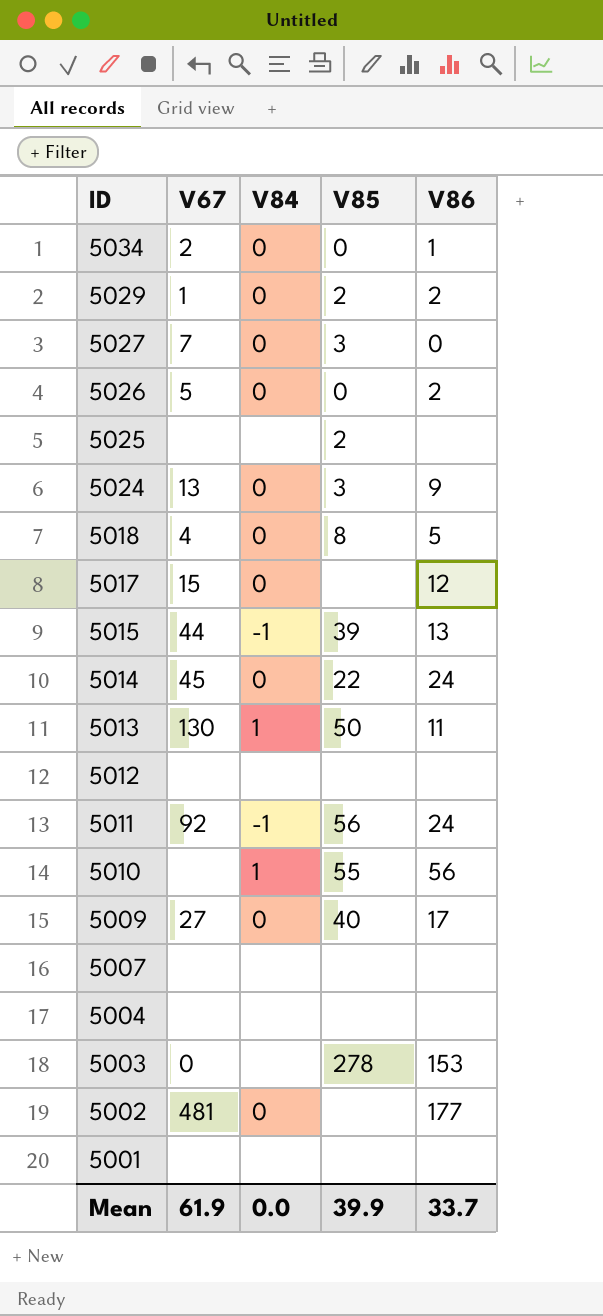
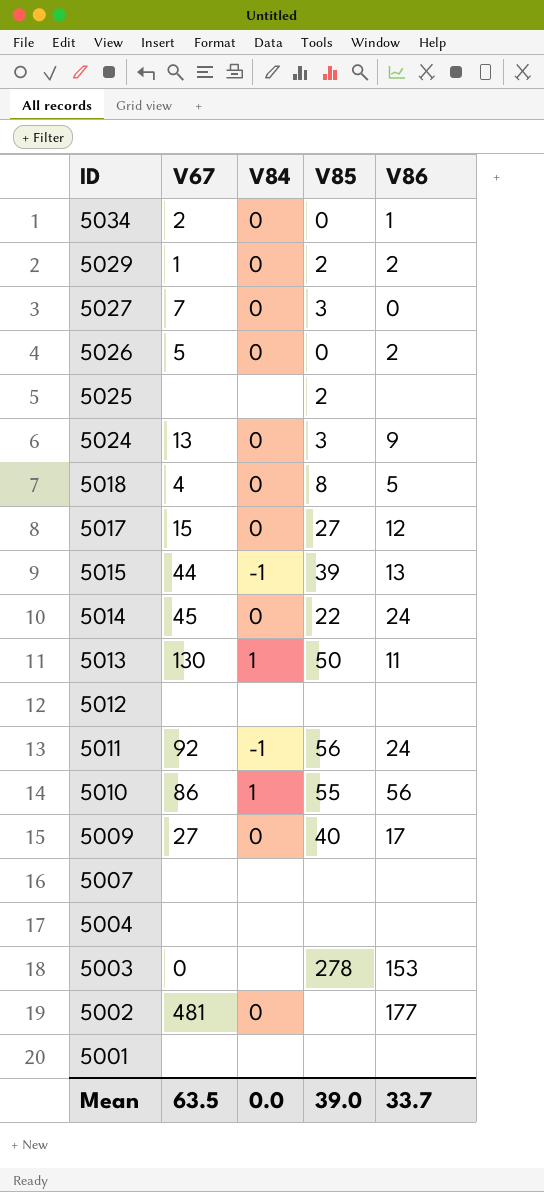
5017 | V85: none -> 27
5010 | V67: none -> 86
Mean | V67: 61.9 -> 63.5
Mean | V85: 39.9 -> 39.0

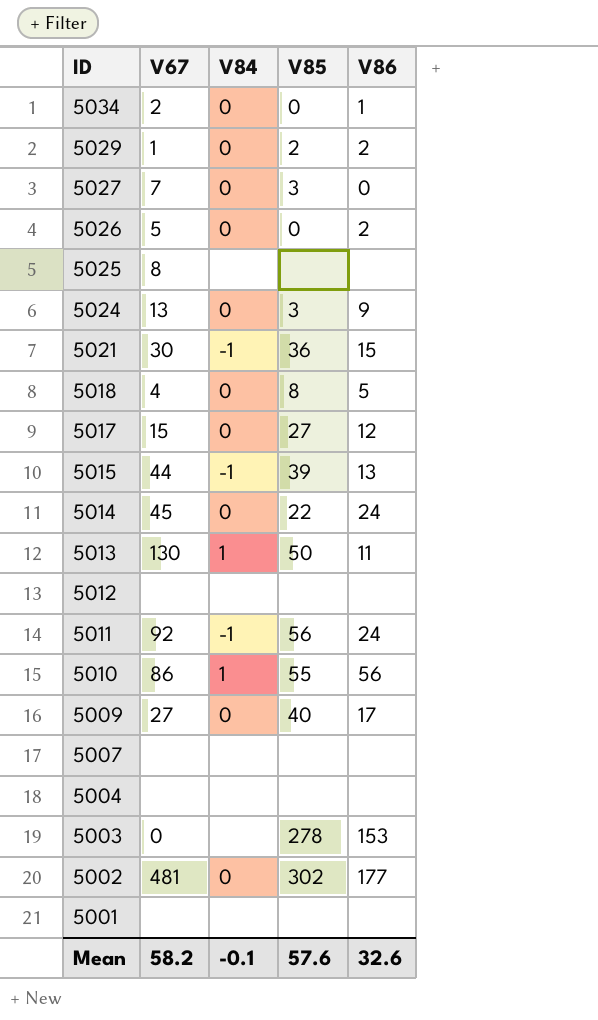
5025 | V67: none -> 8
5025 | V85: 2 -> none
row 5021: none -> 30 | -1 | 36 | 15
5002 | V85: none -> 302
Mean | V67: 63.5 -> 58.2
Mean | V84: 0.0 -> -0.1
Mean | V85: 39.0 -> 57.6
Mean | V86: 33.7 -> 32.6

